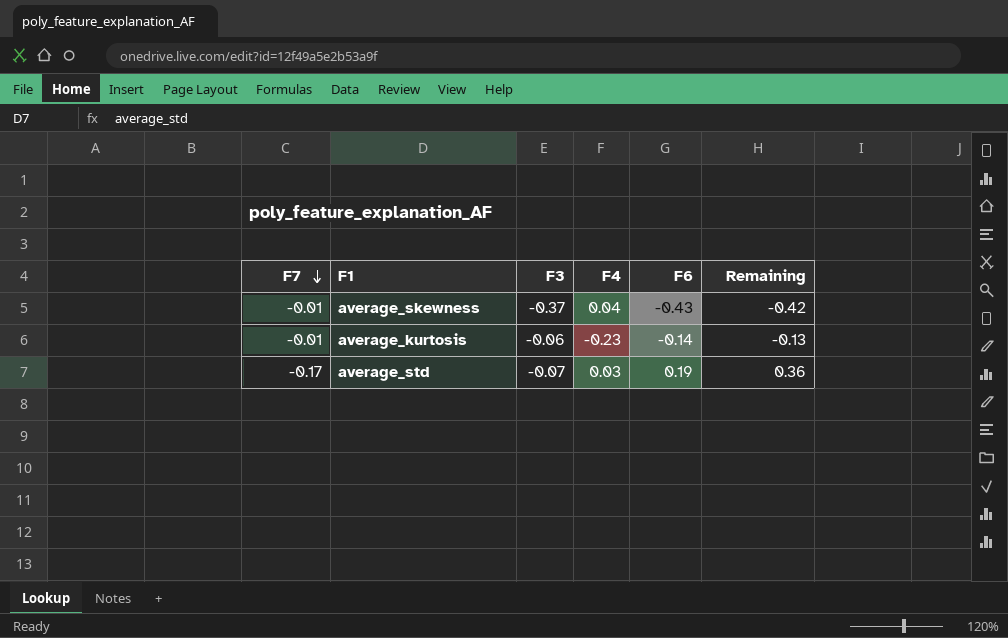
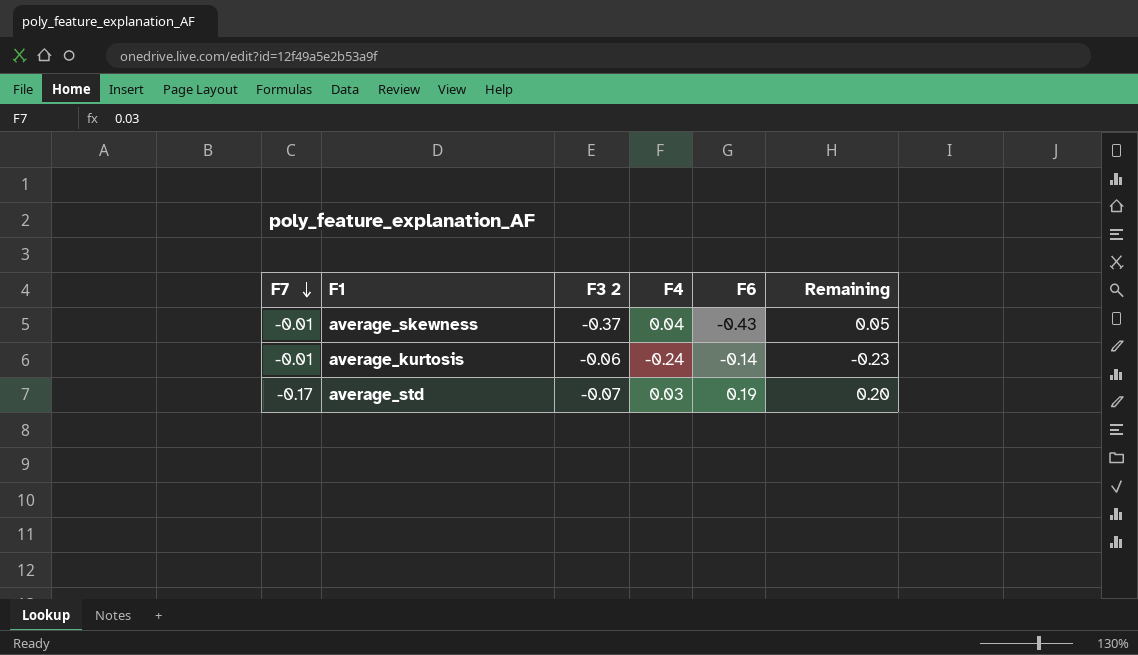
column name: F3 -> F3 2
column Remaining | formula: [F6] - [F7] -> [F4] - [F7]
average_kurtosis | F4: -0.23 -> -0.24

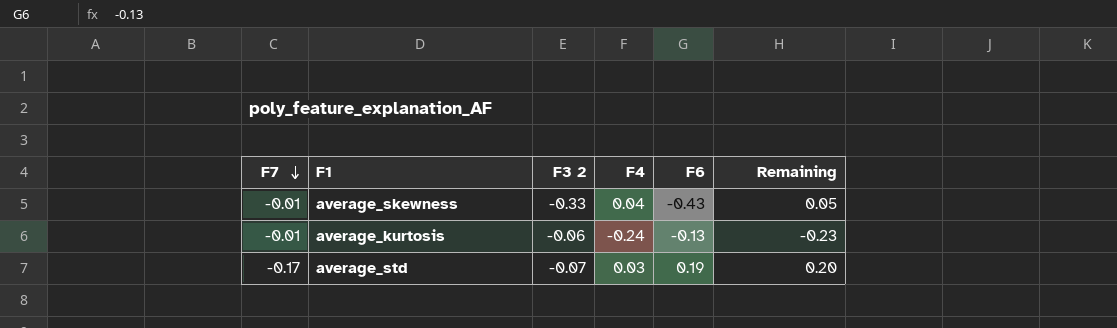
average_skewness | F3 2: -0.37 -> -0.33
average_kurtosis | F6: -0.14 -> -0.13

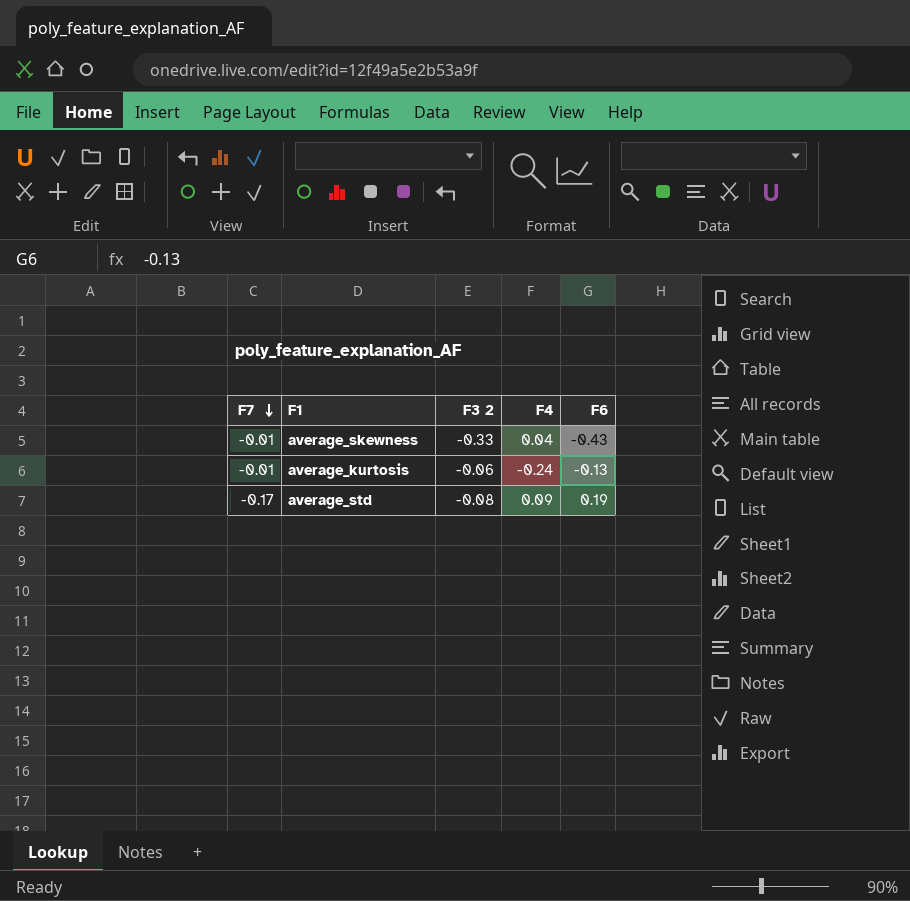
column Remaining | formula: [F4] - [F7] -> none
average_std | F3 2: -0.07 -> -0.08
average_std | F4: 0.03 -> 0.09

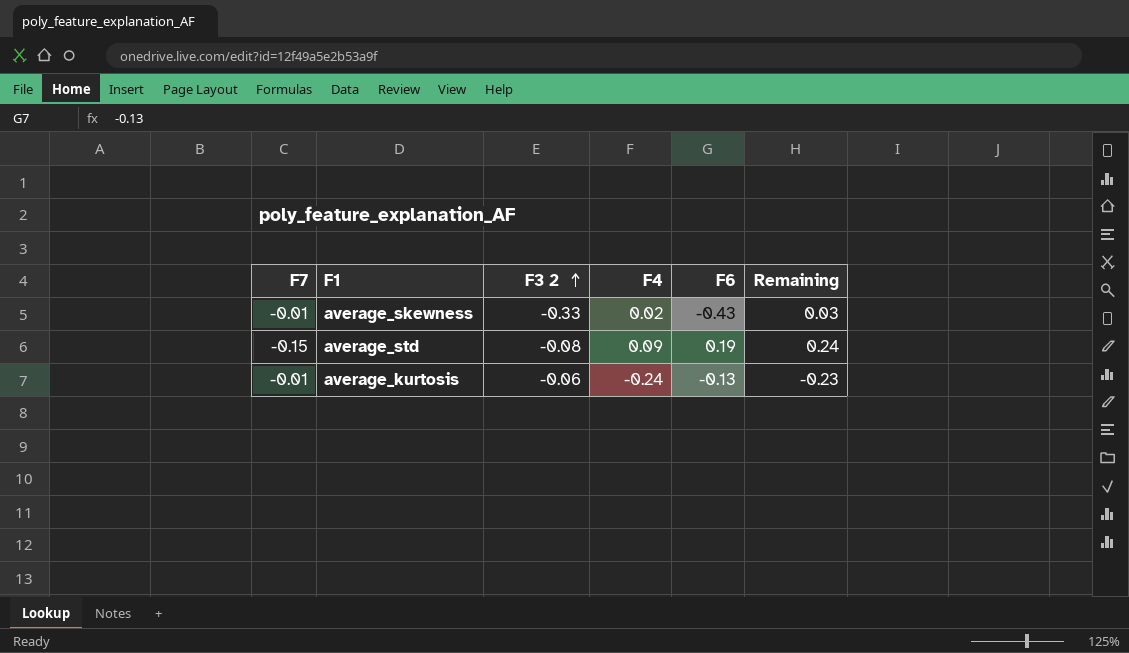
row order: F7 descending -> F3 2 ascending
column Remaining | formula: none -> [F4] - [F7]
average_skewness | F4: 0.04 -> 0.02
average_std | F7: -0.17 -> -0.15

